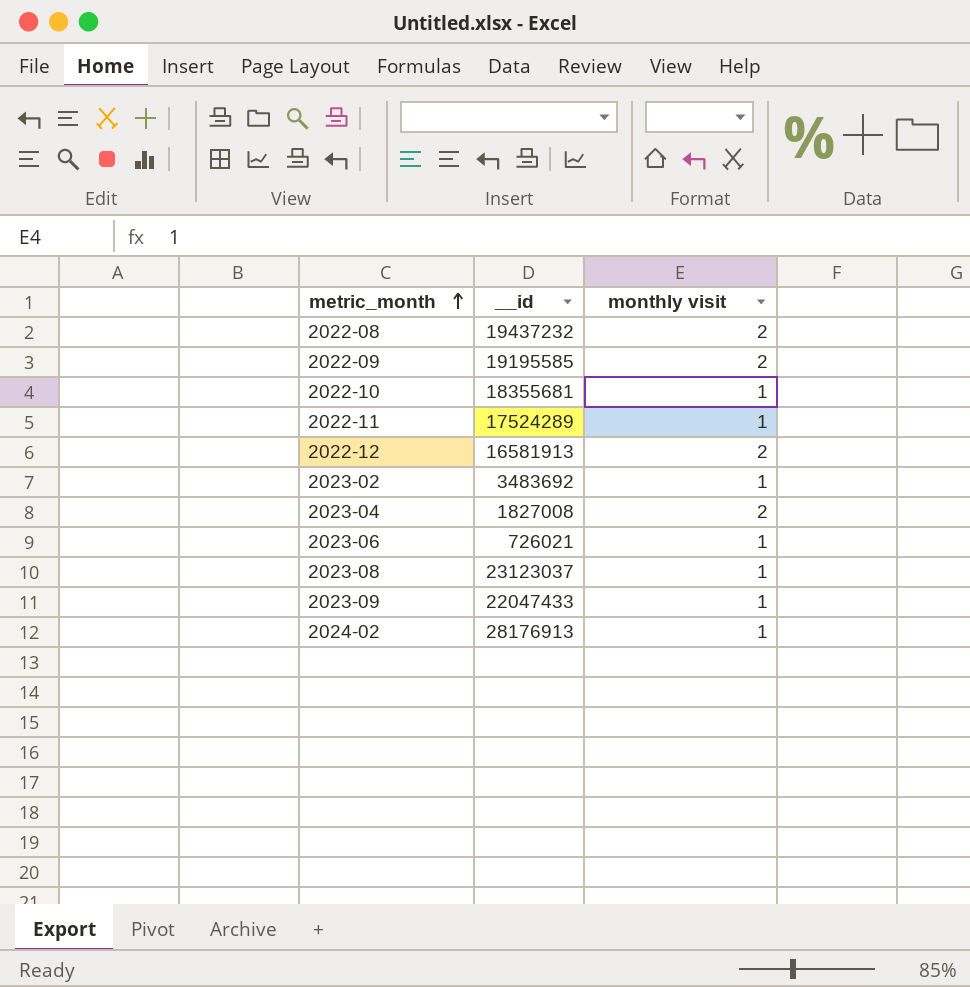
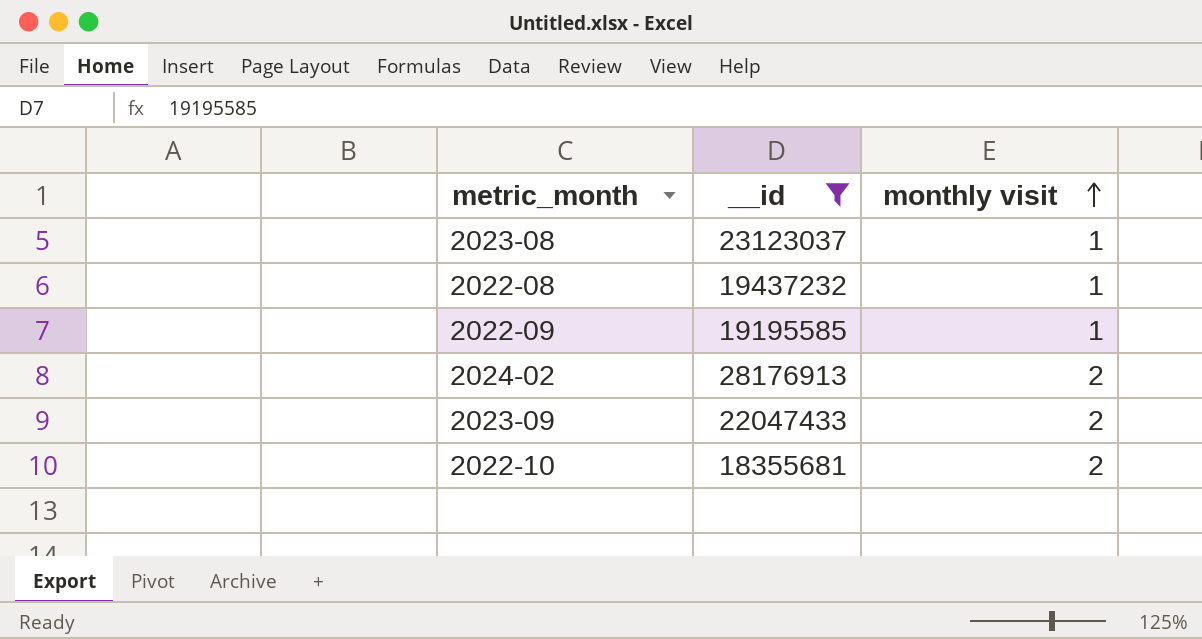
filter: none -> __id >= 18355681
row order: metric_month ascending -> monthly visit ascending
2022-08 | monthly visit: 2 -> 1
2022-09 | monthly visit: 2 -> 1
2024-02 | monthly visit: 1 -> 2
2023-09 | monthly visit: 1 -> 2
2022-10 | monthly visit: 1 -> 2

